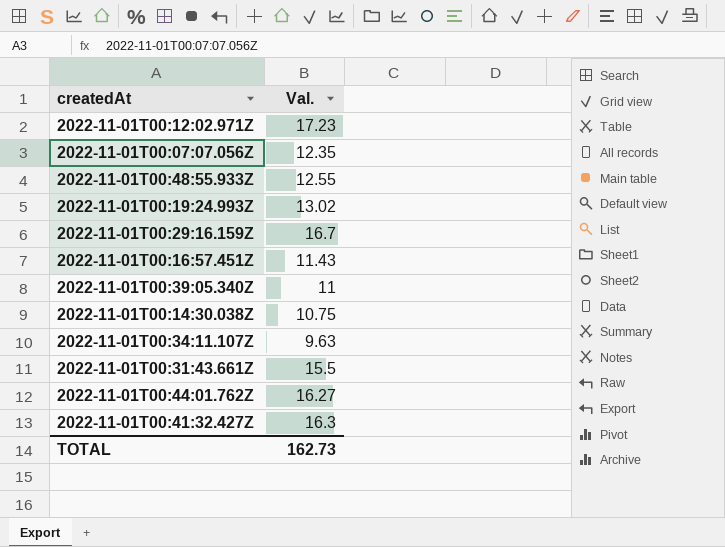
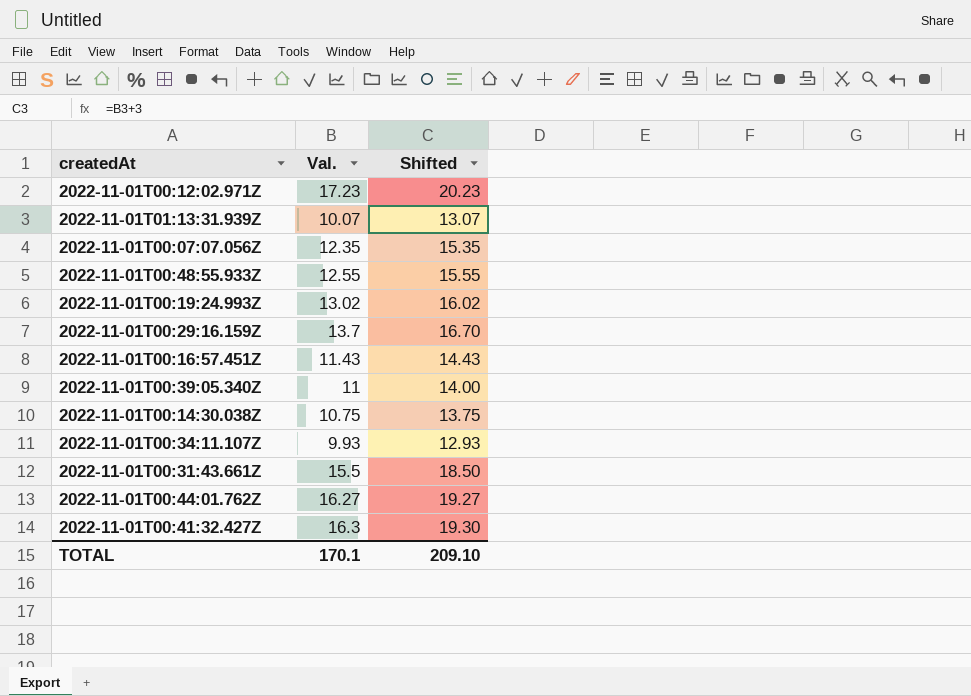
column Shifted | formula: none -> [Val.] + 3
row 2022-11-01T01:13:31.939Z: none -> 10.07 | 13.07
2022-11-01T00:29:16.159Z | Val.: 16.7 -> 13.7
2022-11-01T00:34:11.107Z | Val.: 9.63 -> 9.93
TOTAL | Val.: 162.73 -> 170.1

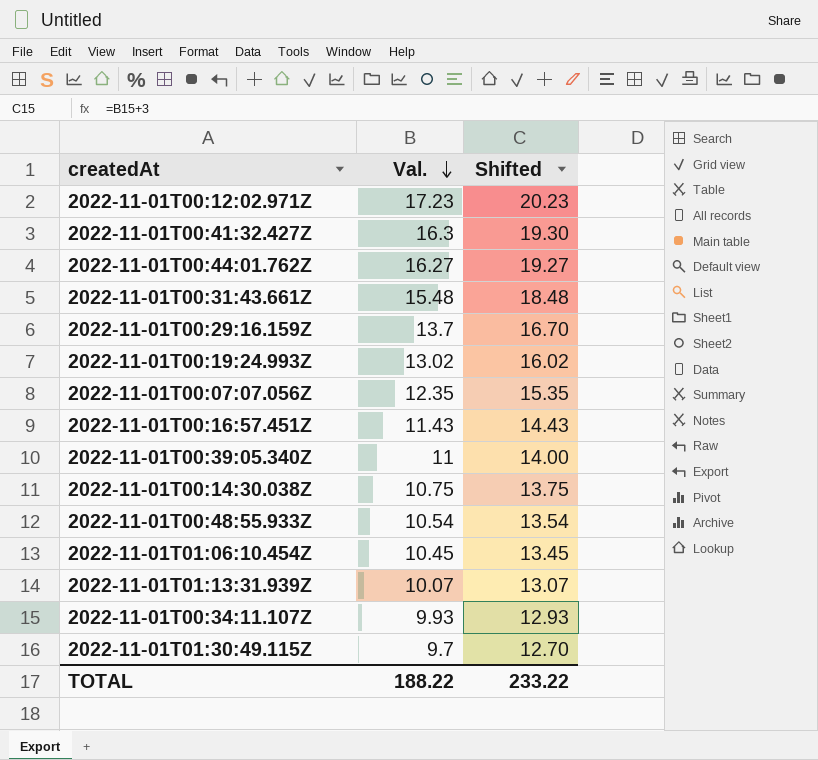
row order: none -> Val. descending
2022-11-01T00:31:43.661Z | Val.: 15.5 -> 15.48
2022-11-01T00:31:43.661Z | Shifted: 18.50 -> 18.48
2022-11-01T00:48:55.933Z | Val.: 12.55 -> 10.54
2022-11-01T00:48:55.933Z | Shifted: 15.55 -> 13.54
row 2022-11-01T01:06:10.454Z: none -> 10.45 | 13.45
row 2022-11-01T01:30:49.115Z: none -> 9.7 | 12.70
TOTAL | Val.: 170.1 -> 188.22
TOTAL | Shifted: 209.10 -> 233.22

